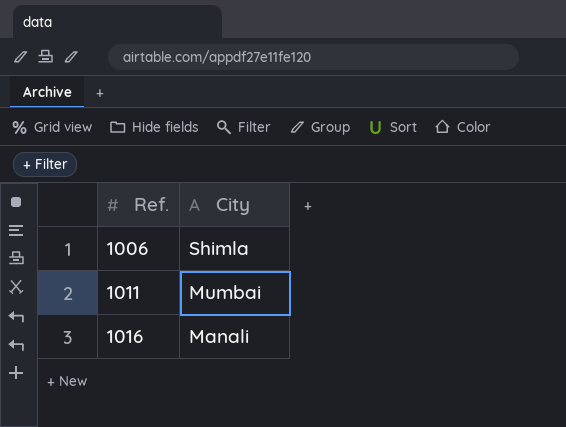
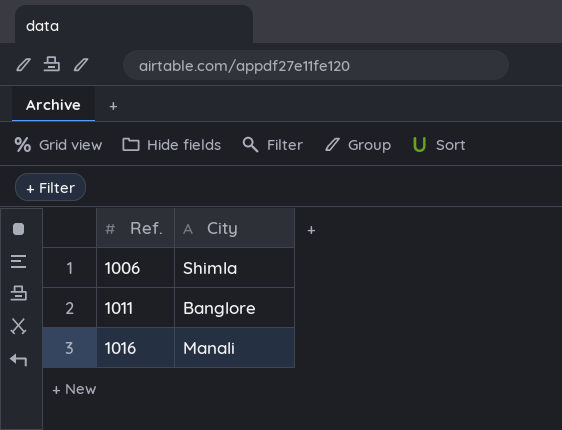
1011 | City: Mumbai -> Banglore

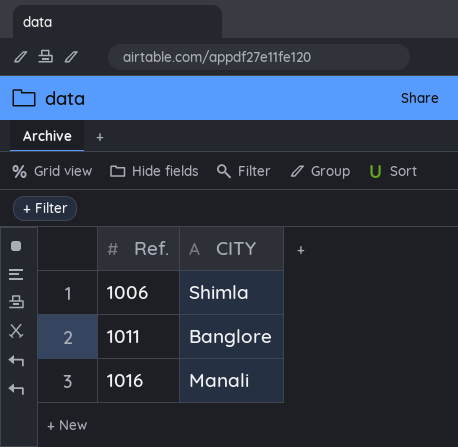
column name: City -> CITY

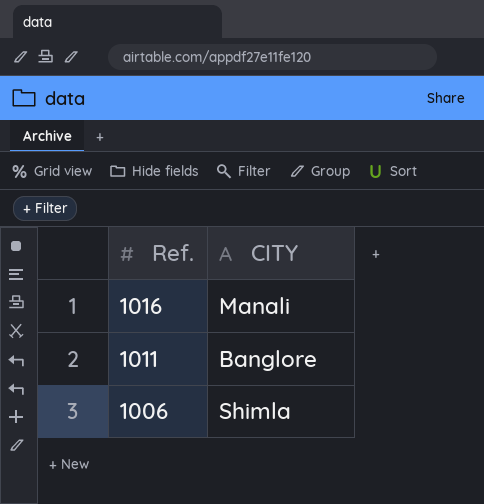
row order: Ref. ascending -> Ref. descending

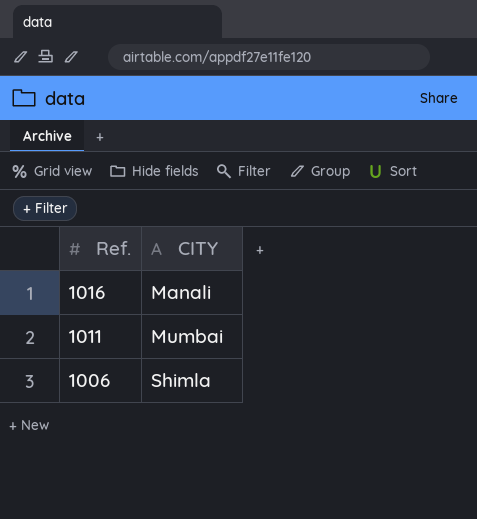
1011 | CITY: Banglore -> Mumbai

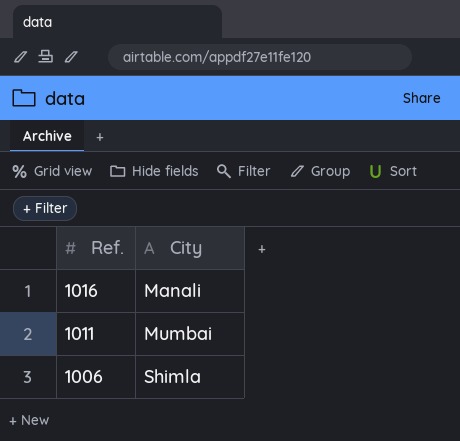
column name: CITY -> City

